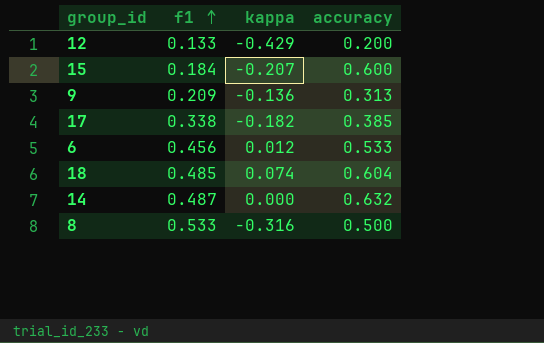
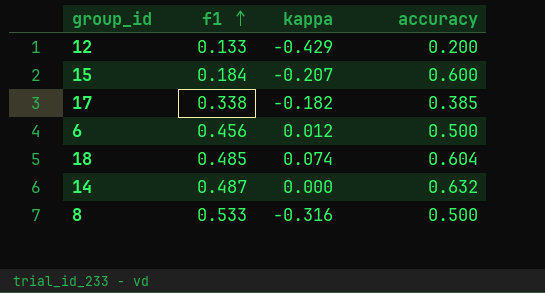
row 9: 0.209 | -0.136 | 0.313 -> none
6 | accuracy: 0.533 -> 0.500

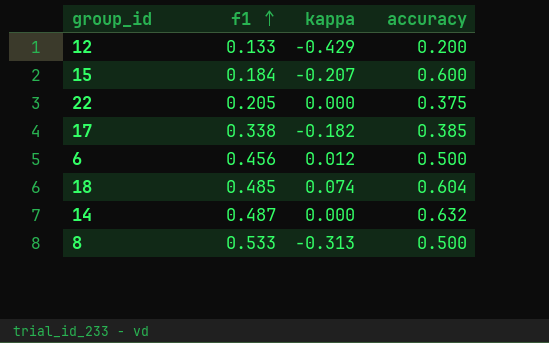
row 22: none -> 0.205 | 0.000 | 0.375
8 | kappa: -0.316 -> -0.313

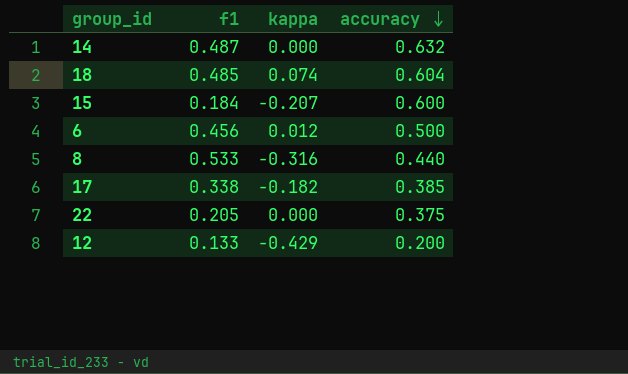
row order: f1 ascending -> accuracy descending
8 | kappa: -0.313 -> -0.316
8 | accuracy: 0.500 -> 0.440

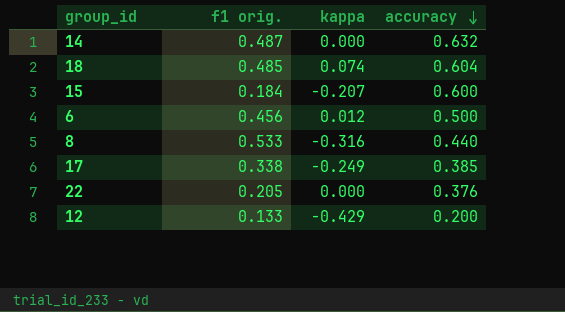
column name: f1 -> f1 orig.
17 | kappa: -0.182 -> -0.249
22 | accuracy: 0.375 -> 0.376

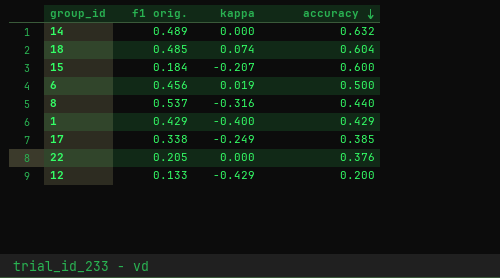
14 | f1 orig.: 0.487 -> 0.489
6 | kappa: 0.012 -> 0.019
8 | f1 orig.: 0.533 -> 0.537
row 1: none -> 0.429 | -0.400 | 0.429

